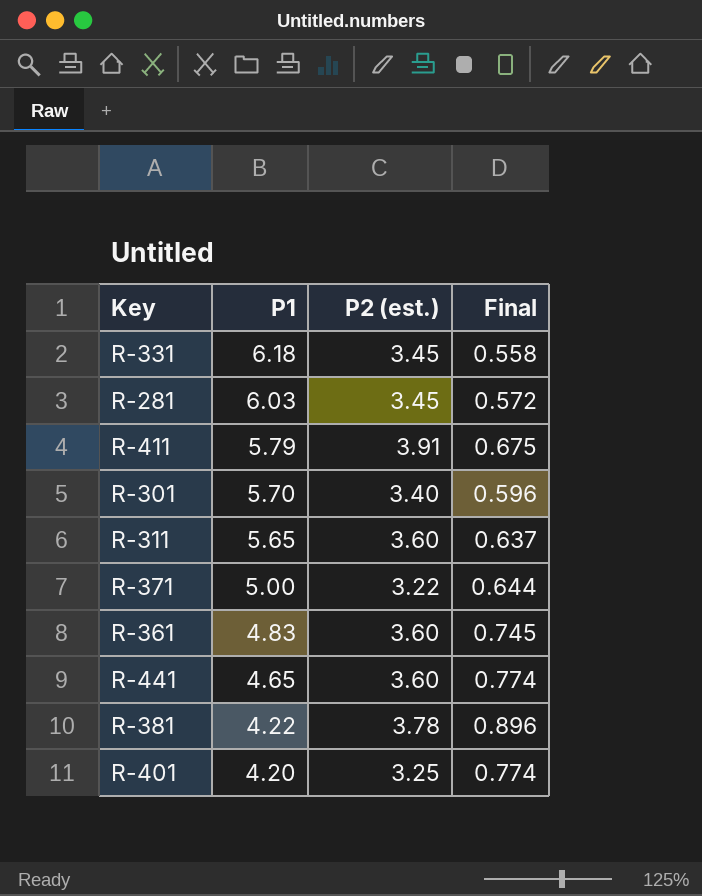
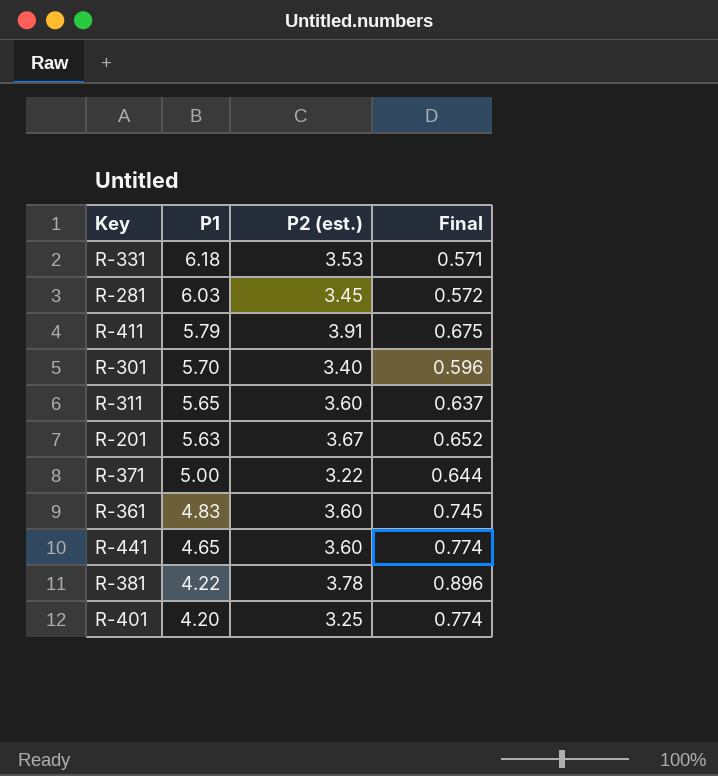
R-331 | P2 (est.): 3.45 -> 3.53
R-331 | Final: 0.558 -> 0.571
row R-201: none -> 5.63 | 3.67 | 0.652

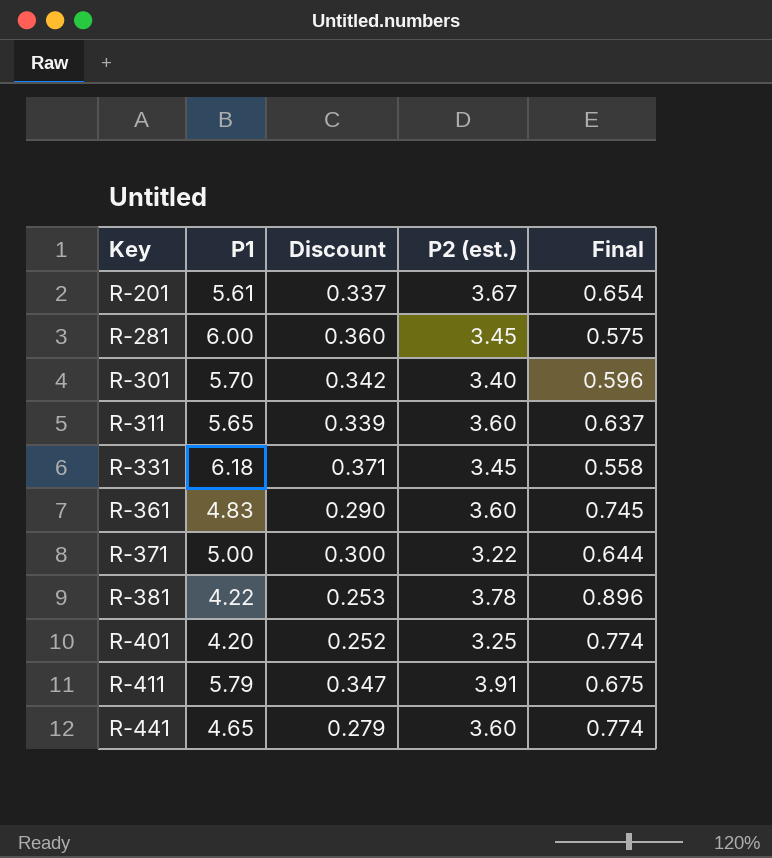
row order: P1 descending -> Key ascending
column Discount | formula: none -> [P1] * 0.06
R-201 | P1: 5.63 -> 5.61
R-201 | Final: 0.652 -> 0.654
R-281 | P1: 6.03 -> 6.00
R-281 | Final: 0.572 -> 0.575
R-331 | P2 (est.): 3.53 -> 3.45
R-331 | Final: 0.571 -> 0.558

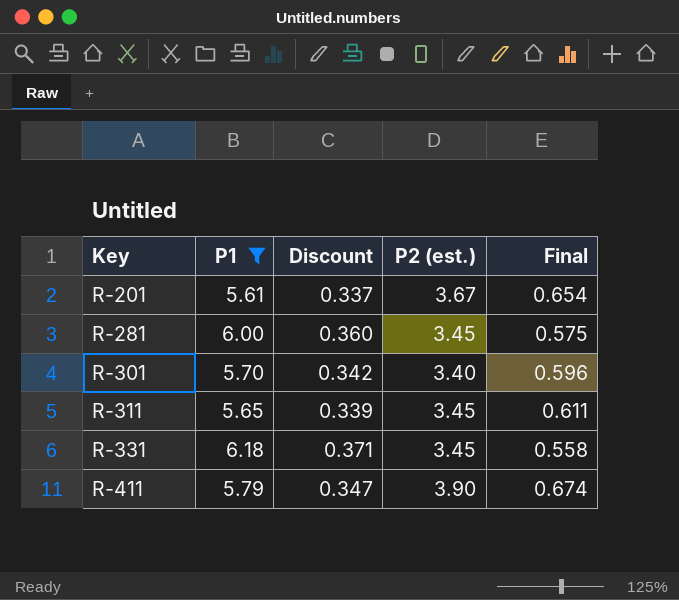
filter: none -> P1 >= 5.61
R-311 | P2 (est.): 3.60 -> 3.45
R-311 | Final: 0.637 -> 0.611
R-411 | P2 (est.): 3.91 -> 3.90
R-411 | Final: 0.675 -> 0.674

